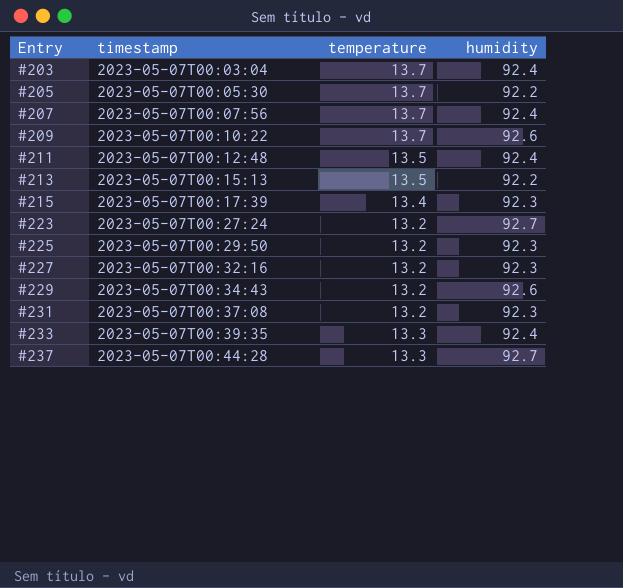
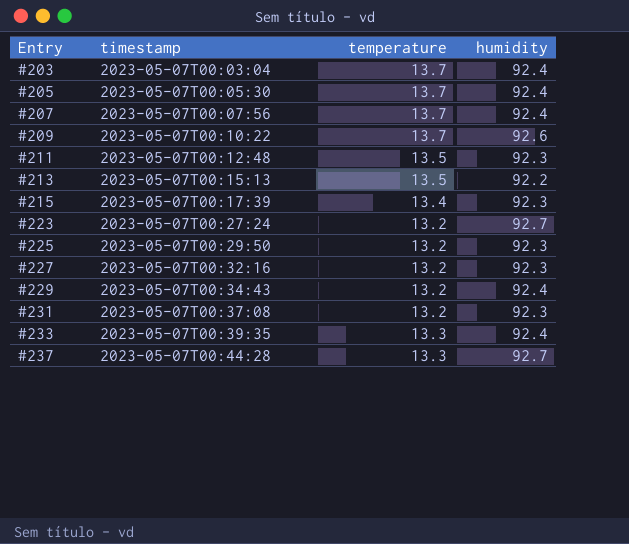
#205 | humidity: 92.2 -> 92.4
#211 | humidity: 92.4 -> 92.3
#229 | humidity: 92.6 -> 92.4

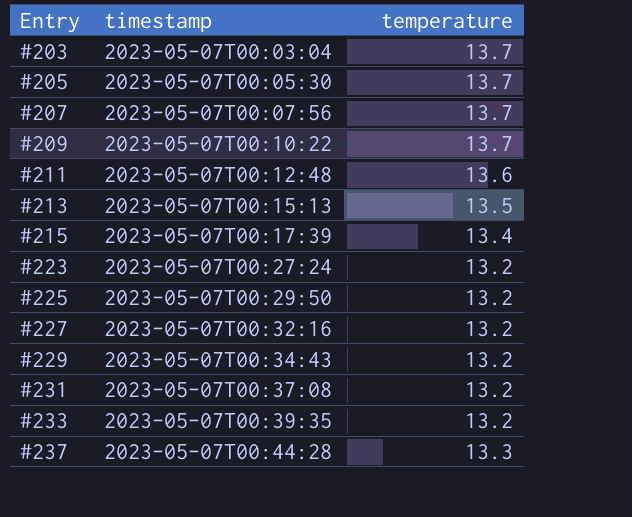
column humidity | position: 4 -> none
#211 | temperature: 13.5 -> 13.6
#233 | temperature: 13.3 -> 13.2

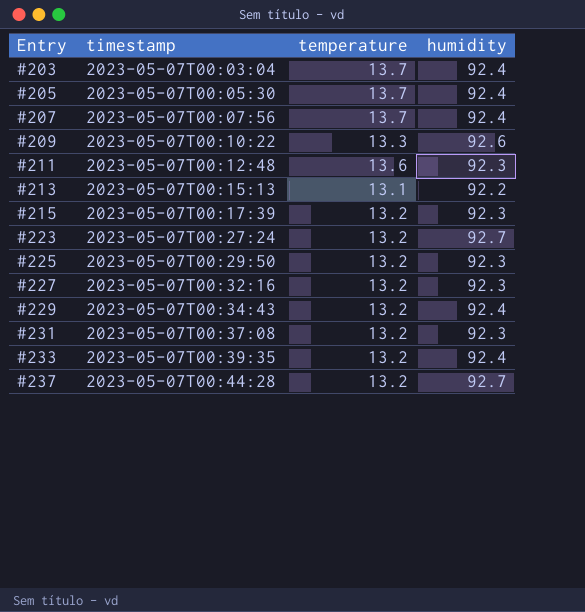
column humidity | position: none -> 4
#209 | temperature: 13.7 -> 13.3
#213 | temperature: 13.5 -> 13.1
#215 | temperature: 13.4 -> 13.2
#237 | temperature: 13.3 -> 13.2

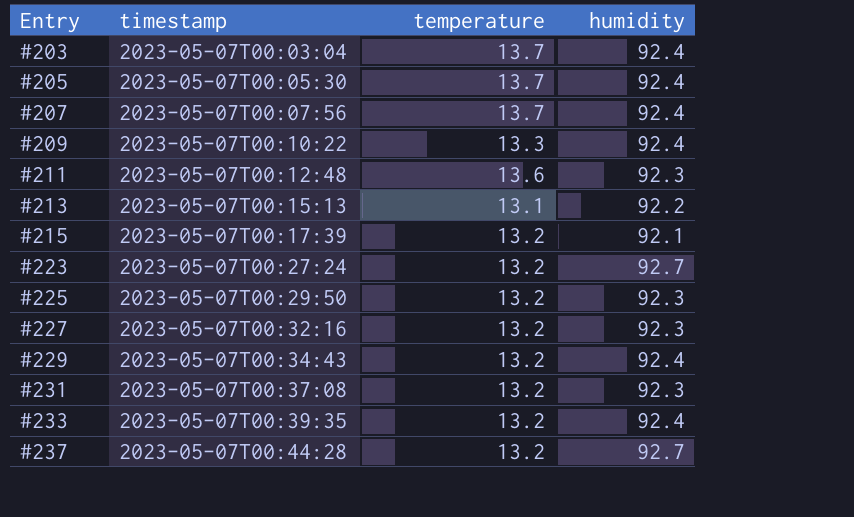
#209 | humidity: 92.6 -> 92.4
#215 | humidity: 92.3 -> 92.1

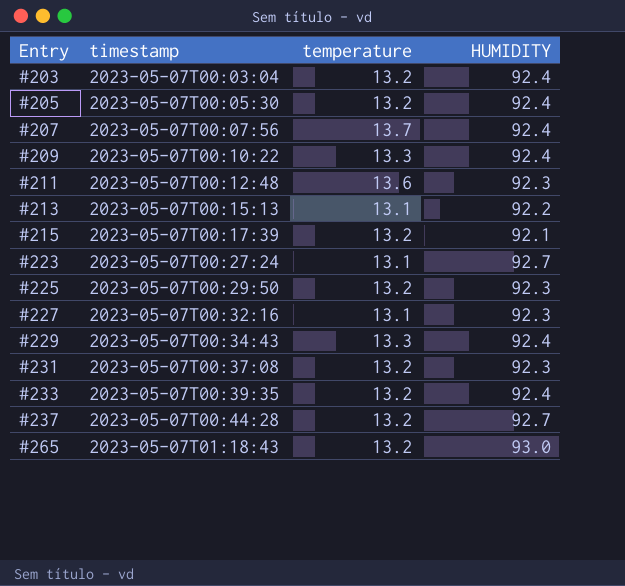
column name: humidity -> HUMIDITY
#203 | temperature: 13.7 -> 13.2
#205 | temperature: 13.7 -> 13.2
#223 | temperature: 13.2 -> 13.1
#227 | temperature: 13.2 -> 13.1
#229 | temperature: 13.2 -> 13.3
row #265: none -> 2023-05-07T01:18:43 | 13.2 | 93.0

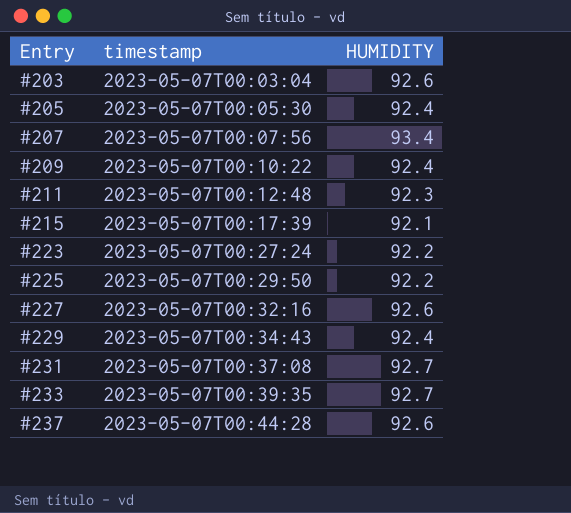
column temperature | position: 3 -> none
row #213: 2023-05-07T00:15:13 | 13.1 | 92.2 -> none
row #265: 2023-05-07T01:18:43 | 13.2 | 93.0 -> none
#203 | HUMIDITY: 92.4 -> 92.6
#207 | HUMIDITY: 92.4 -> 93.4
#223 | HUMIDITY: 92.7 -> 92.2
#225 | HUMIDITY: 92.3 -> 92.2
#227 | HUMIDITY: 92.3 -> 92.6
#231 | HUMIDITY: 92.3 -> 92.7
#233 | HUMIDITY: 92.4 -> 92.7
#237 | HUMIDITY: 92.7 -> 92.6

